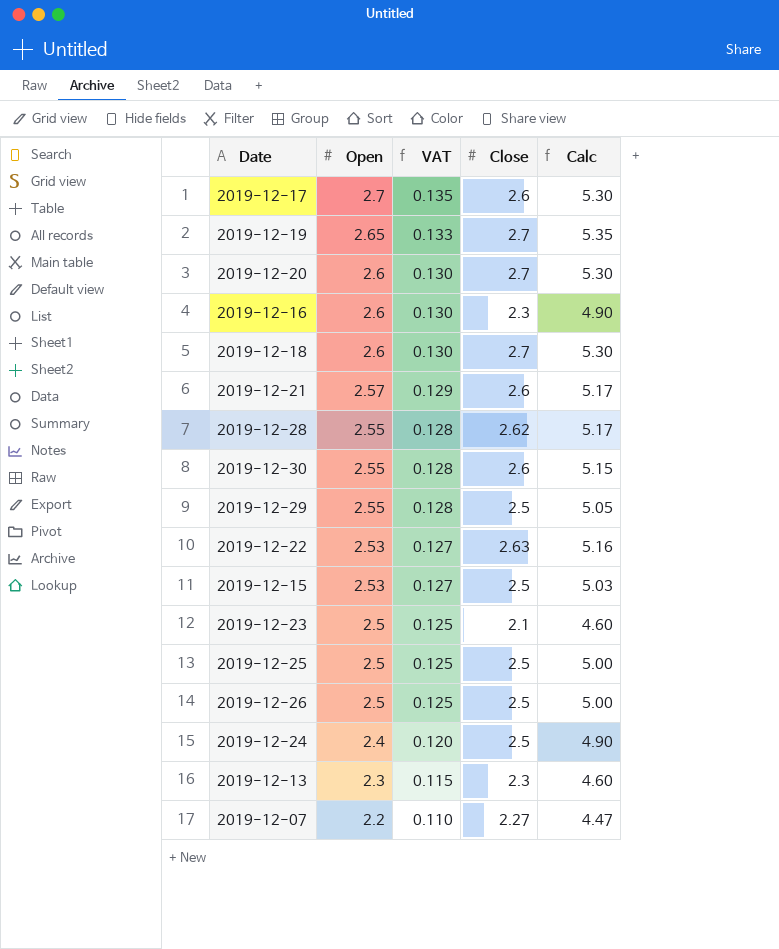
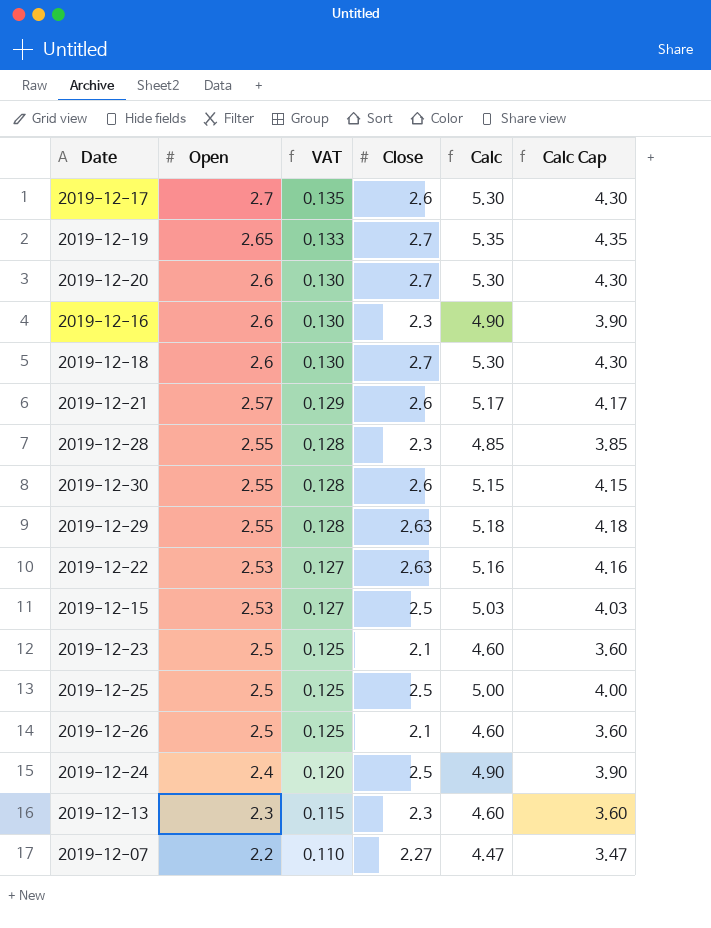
column Calc Cap | formula: none -> [Calc] - 1
2019-12-28 | Close: 2.62 -> 2.3
2019-12-28 | Calc: 5.17 -> 4.85
2019-12-29 | Close: 2.5 -> 2.63
2019-12-29 | Calc: 5.05 -> 5.18
2019-12-26 | Close: 2.5 -> 2.1
2019-12-26 | Calc: 5.00 -> 4.60

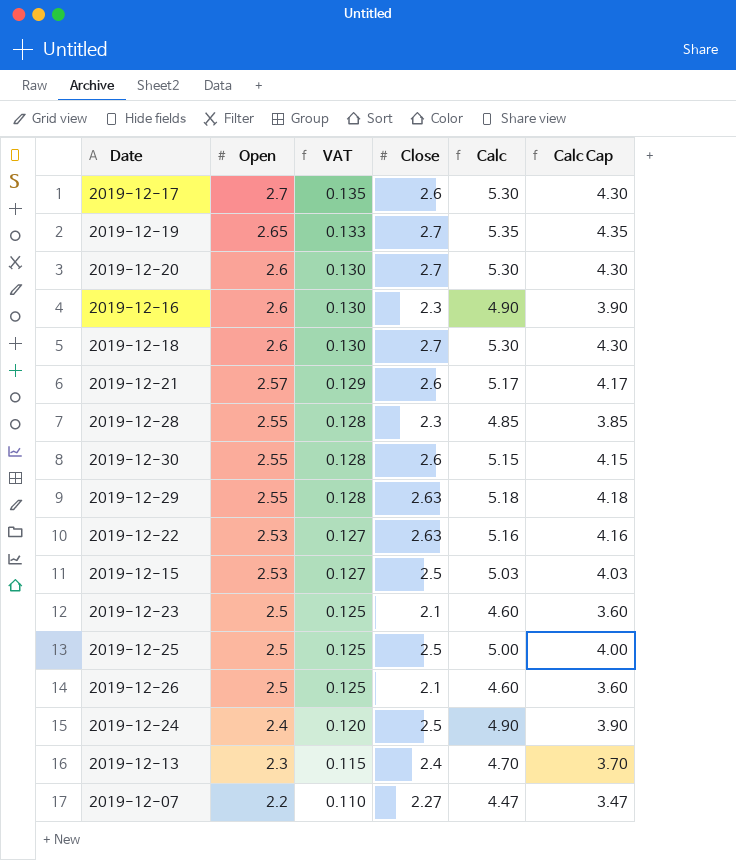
2019-12-13 | Close: 2.3 -> 2.4
2019-12-13 | Calc: 4.60 -> 4.70
2019-12-13 | Calc Cap: 3.60 -> 3.70

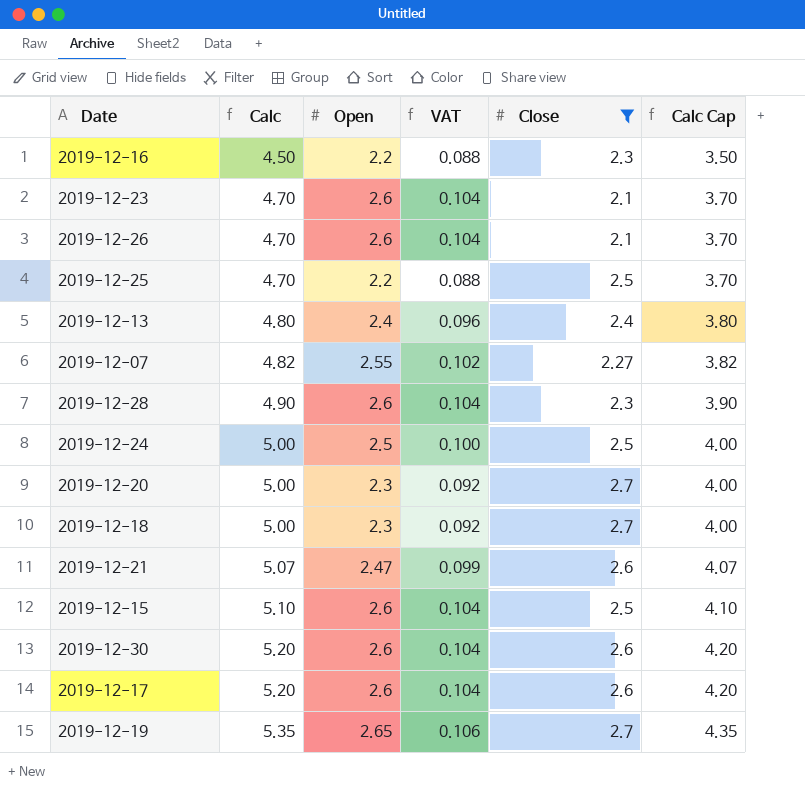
filter: none -> Close != 2.63
row order: Open descending -> Calc ascending
column Calc | position: 5 -> 2
column VAT | formula: [Open] * 0.05 -> [Open] * 0.04
2019-12-16 | Calc: 4.90 -> 4.50
2019-12-16 | Open: 2.6 -> 2.2
2019-12-16 | Calc Cap: 3.90 -> 3.50
2019-12-23 | Calc: 4.60 -> 4.70
2019-12-23 | Open: 2.5 -> 2.6
2019-12-23 | Calc Cap: 3.60 -> 3.70
2019-12-26 | Calc: 4.60 -> 4.70
2019-12-26 | Open: 2.5 -> 2.6
2019-12-26 | Calc Cap: 3.60 -> 3.70
2019-12-25 | Calc: 5.00 -> 4.70
2019-12-25 | Open: 2.5 -> 2.2
2019-12-25 | Calc Cap: 4.00 -> 3.70
2019-12-13 | Calc: 4.70 -> 4.80
2019-12-13 | Open: 2.3 -> 2.4
2019-12-13 | Calc Cap: 3.70 -> 3.80
2019-12-07 | Calc: 4.47 -> 4.82
2019-12-07 | Open: 2.2 -> 2.55
2019-12-07 | Calc Cap: 3.47 -> 3.82
2019-12-28 | Calc: 4.85 -> 4.90
2019-12-28 | Open: 2.55 -> 2.6
2019-12-28 | Calc Cap: 3.85 -> 3.90
2019-12-24 | Calc: 4.90 -> 5.00
2019-12-24 | Open: 2.4 -> 2.5
2019-12-24 | Calc Cap: 3.90 -> 4.00
2019-12-20 | Calc: 5.30 -> 5.00
2019-12-20 | Open: 2.6 -> 2.3
2019-12-20 | Calc Cap: 4.30 -> 4.00
2019-12-18 | Calc: 5.30 -> 5.00
2019-12-18 | Open: 2.6 -> 2.3
2019-12-18 | Calc Cap: 4.30 -> 4.00
2019-12-21 | Calc: 5.17 -> 5.07
2019-12-21 | Open: 2.57 -> 2.47
2019-12-21 | Calc Cap: 4.17 -> 4.07
2019-12-15 | Calc: 5.03 -> 5.10
2019-12-15 | Open: 2.53 -> 2.6
2019-12-15 | Calc Cap: 4.03 -> 4.10
2019-12-30 | Calc: 5.15 -> 5.20
2019-12-30 | Open: 2.55 -> 2.6
2019-12-30 | Calc Cap: 4.15 -> 4.20
2019-12-17 | Calc: 5.30 -> 5.20
2019-12-17 | Open: 2.7 -> 2.6
2019-12-17 | Calc Cap: 4.30 -> 4.20

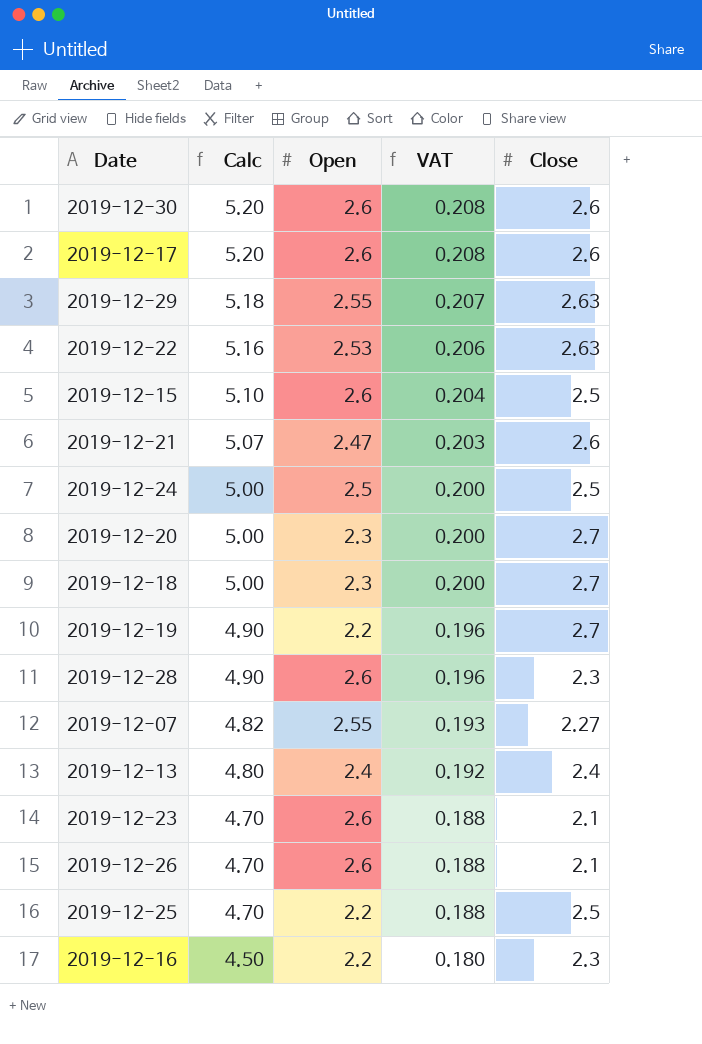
filter: Close != 2.63 -> none
row order: Calc ascending -> Calc descending
column Calc Cap | formula: [Calc] - 1 -> none
column VAT | formula: [Open] * 0.04 -> [Calc] * 0.04
2019-12-19 | Calc: 5.35 -> 4.90
2019-12-19 | Open: 2.65 -> 2.2

